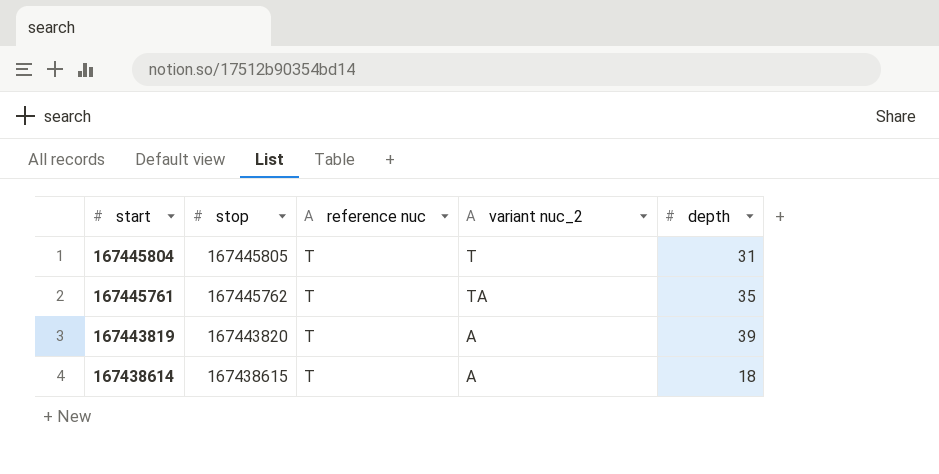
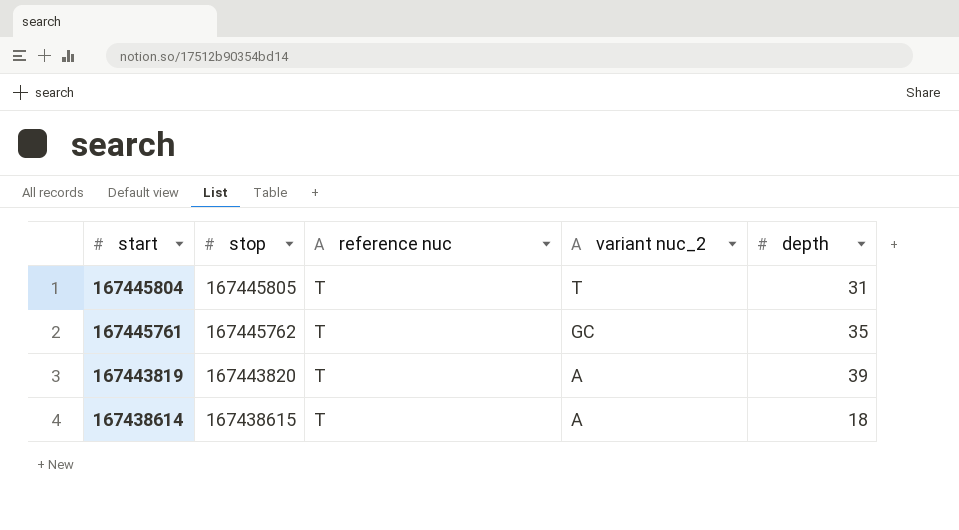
167445761 | variant nuc_2: TA -> GC

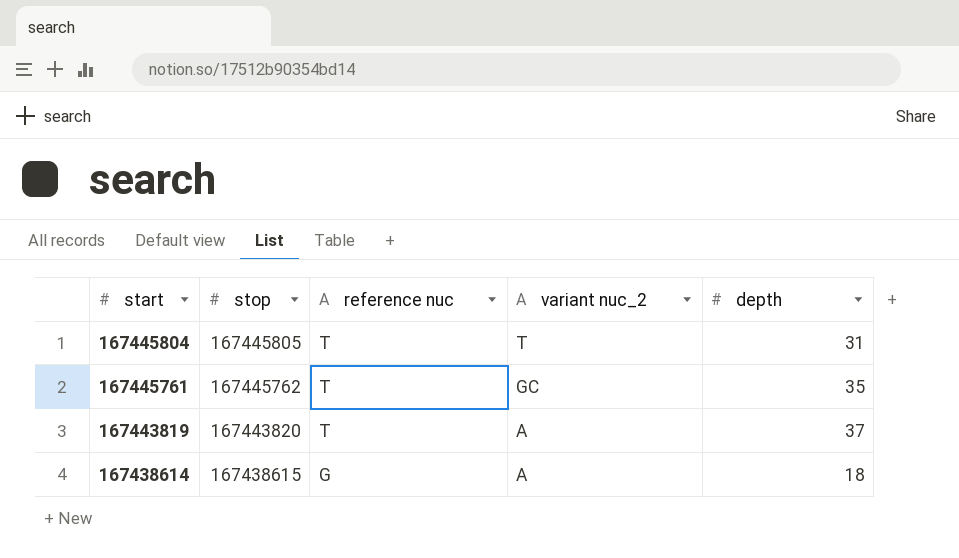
167443819 | depth: 39 -> 37
167438614 | reference nuc: T -> G

